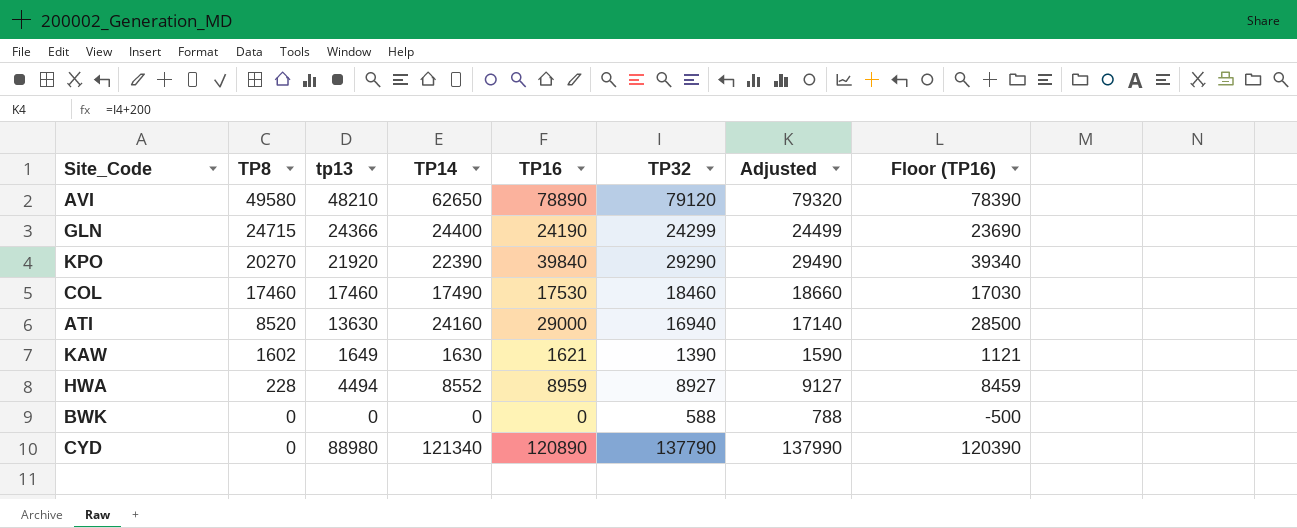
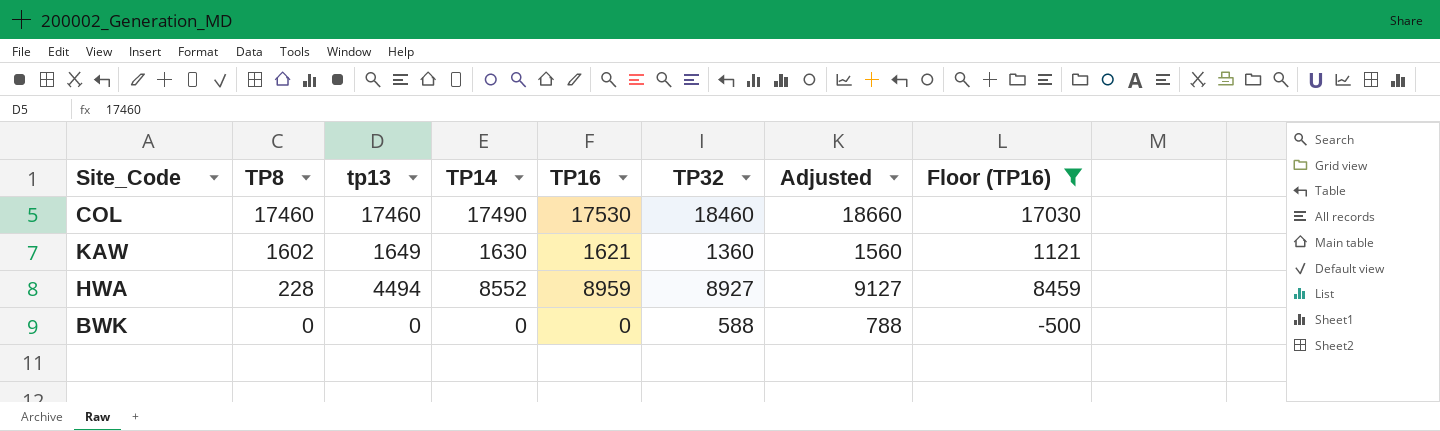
filter: none -> Floor (TP16) <= 17030
KAW | TP32: 1390 -> 1360
KAW | Adjusted: 1590 -> 1560

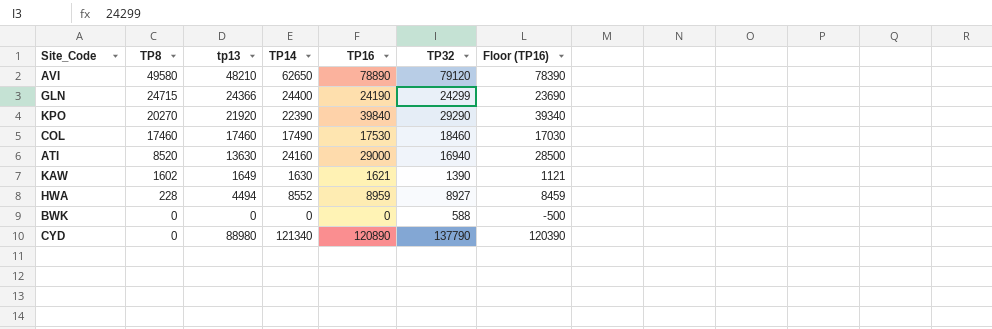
filter: Floor (TP16) <= 17030 -> none
column Adjusted | formula: [TP32] + 200 -> none
KAW | TP32: 1360 -> 1390

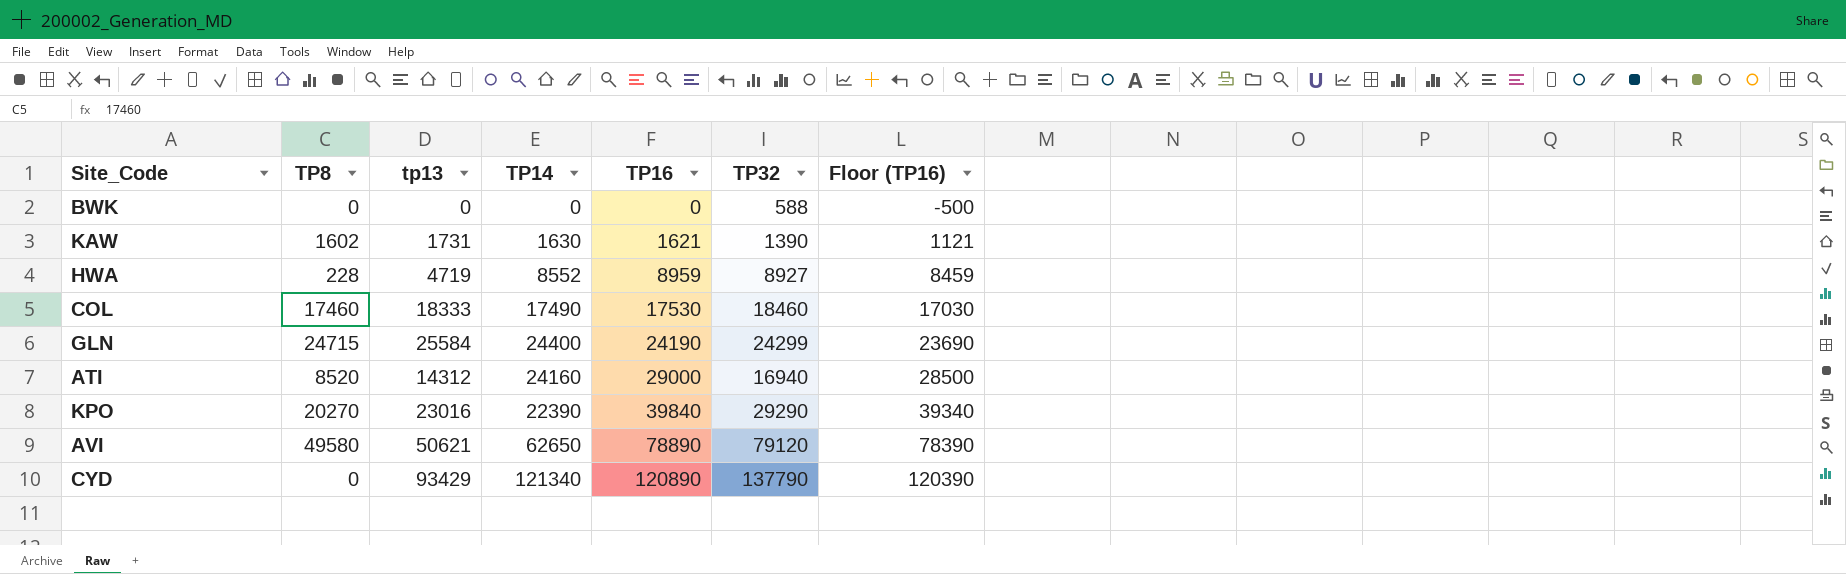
row order: TP8 descending -> TP16 ascending
KAW | tp13: 1649 -> 1731
HWA | tp13: 4494 -> 4719
COL | tp13: 17460 -> 18333
GLN | tp13: 24366 -> 25584
ATI | tp13: 13630 -> 14312
KPO | tp13: 21920 -> 23016
AVI | tp13: 48210 -> 50621
CYD | tp13: 88980 -> 93429

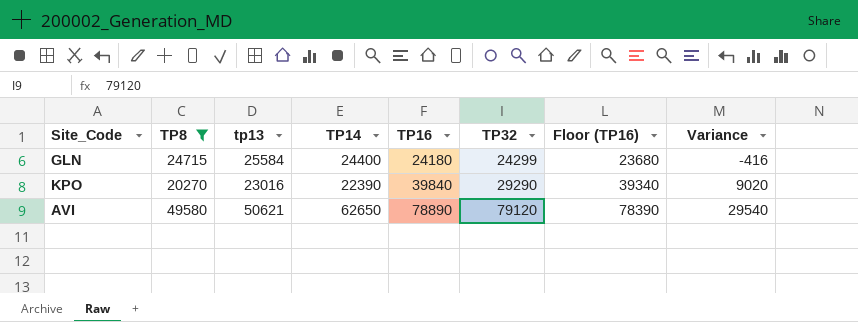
filter: none -> TP8 >= 20270
column Variance | formula: none -> [TP32] - [TP8]
GLN | TP16: 24190 -> 24180
GLN | Floor (TP16): 23690 -> 23680

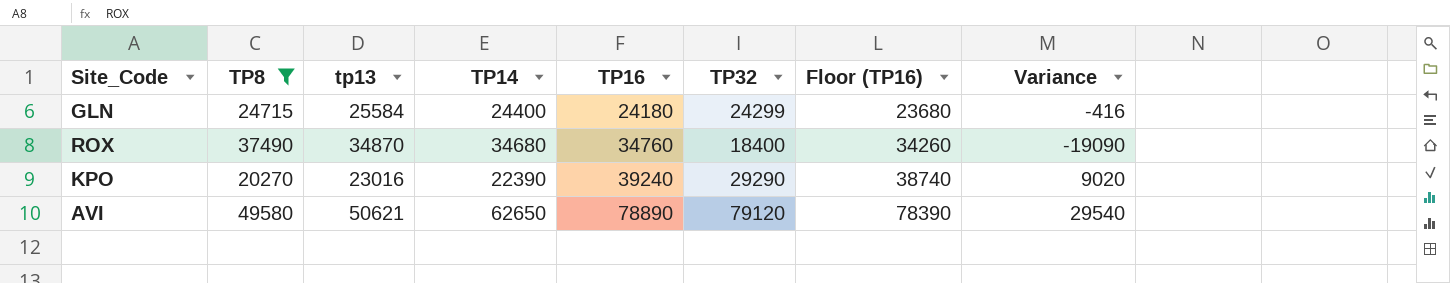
row ROX: none -> 37490 | 34870 | 34680 | 34760 | 18400 | 34260 | -19090
KPO | TP16: 39840 -> 39240
KPO | Floor (TP16): 39340 -> 38740

